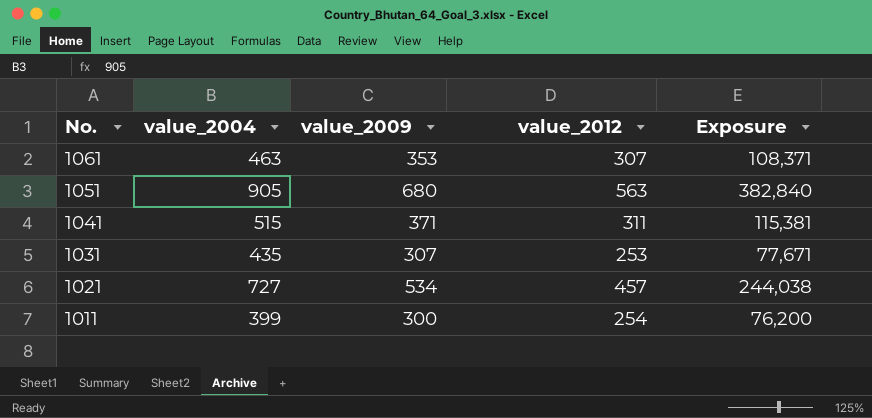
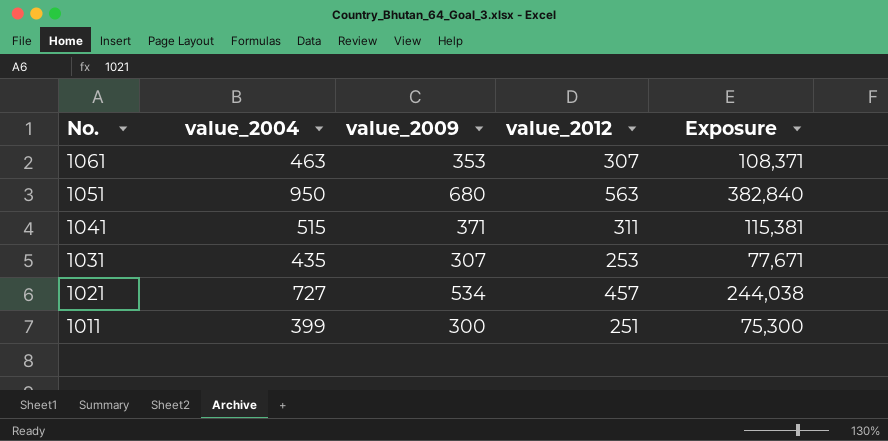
1051 | value_2004: 905 -> 950
1011 | value_2012: 254 -> 251
1011 | Exposure: 76,200 -> 75,300

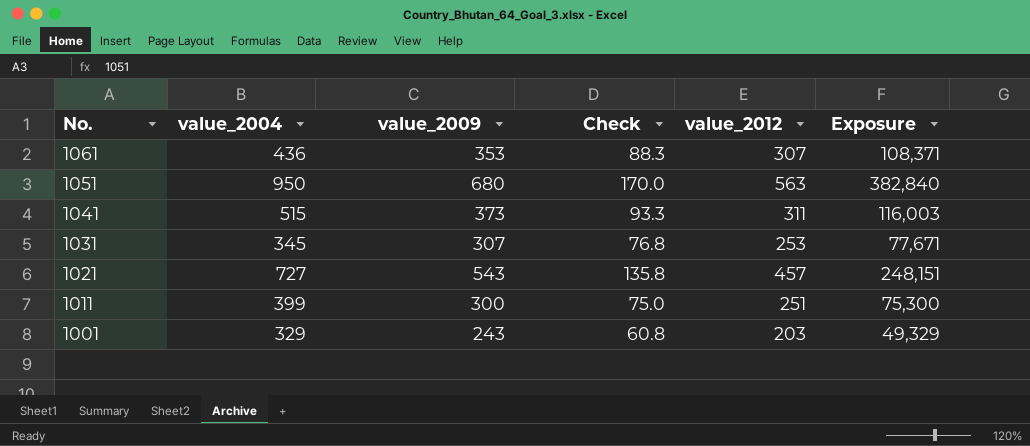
column Check | formula: none -> [value_2009] * 0.25
1061 | value_2004: 463 -> 436
1041 | value_2009: 371 -> 373
1041 | Exposure: 115,381 -> 116,003
1031 | value_2004: 435 -> 345
1021 | value_2009: 534 -> 543
1021 | Exposure: 244,038 -> 248,151
row 1001: none -> 329 | 243 | 60.8 | 203 | 49,329

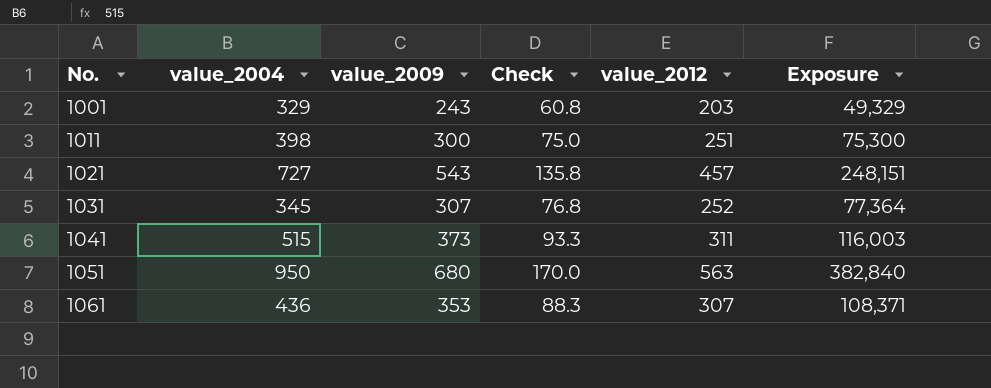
row order: No. descending -> No. ascending
1011 | value_2004: 399 -> 398
1031 | value_2012: 253 -> 252
1031 | Exposure: 77,671 -> 77,364

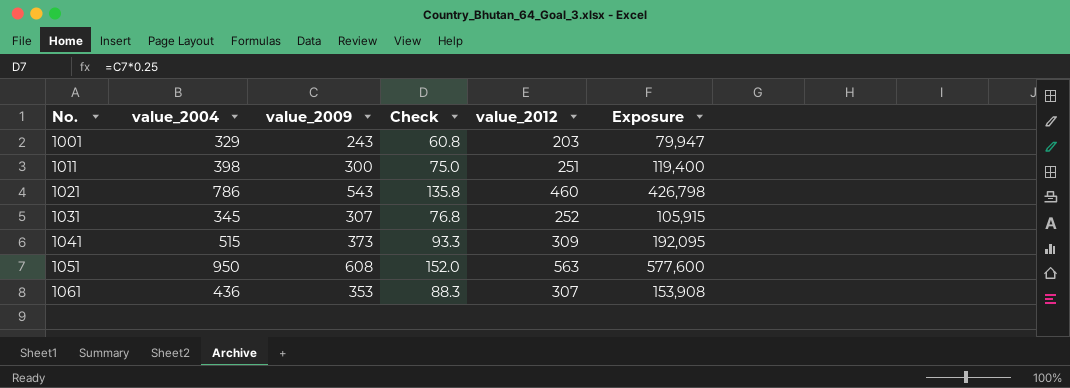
column Exposure | formula: [value_2009] * [value_2012] -> [value_2004] * [value_2009]
1021 | value_2004: 727 -> 786
1021 | value_2012: 457 -> 460
1041 | value_2012: 311 -> 309
1051 | value_2009: 680 -> 608
1051 | Check: 170.0 -> 152.0

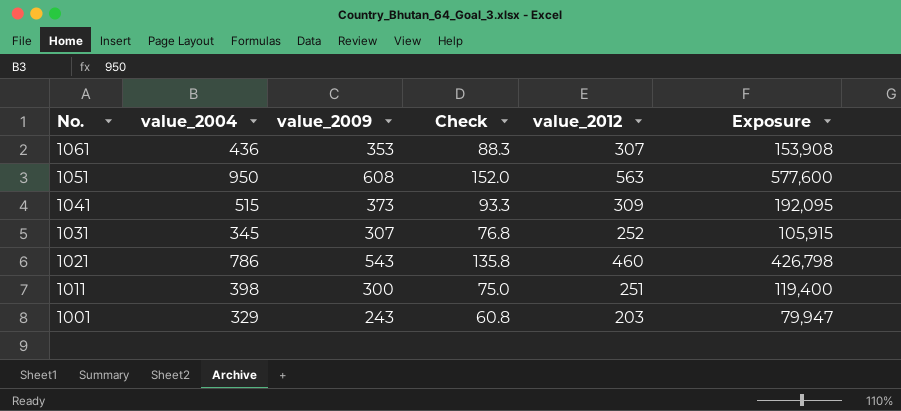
row order: No. ascending -> No. descending

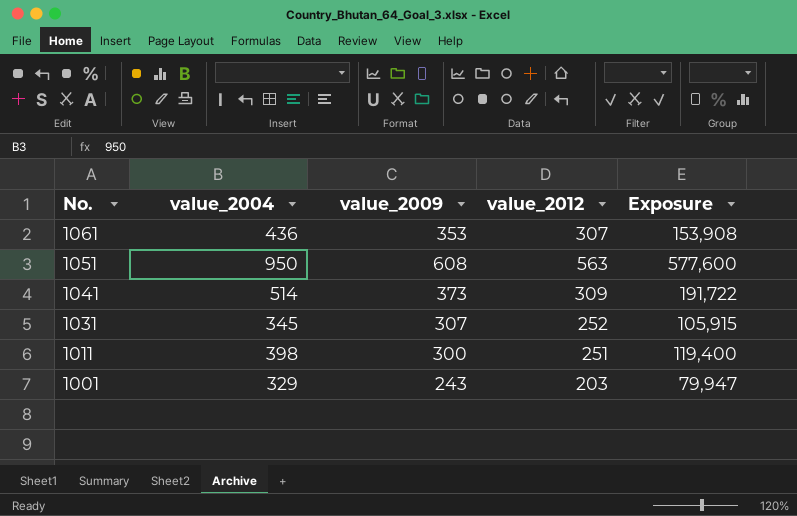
column Check | formula: [value_2009] * 0.25 -> none
row 1021: 786 | 543 | 135.8 | 460 | 426,798 -> none
1041 | value_2004: 515 -> 514
1041 | Exposure: 192,095 -> 191,722

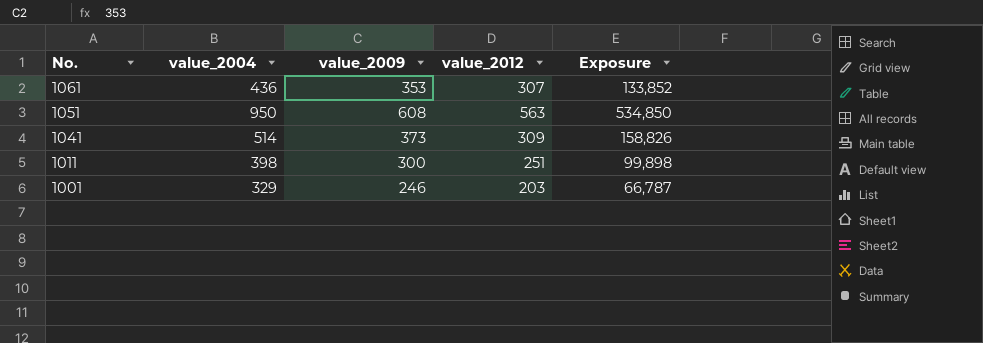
column Exposure | formula: [value_2004] * [value_2009] -> [value_2004] * [value_2012]
row 1031: 345 | 307 | 252 | 105,915 -> none
1001 | value_2009: 243 -> 246

